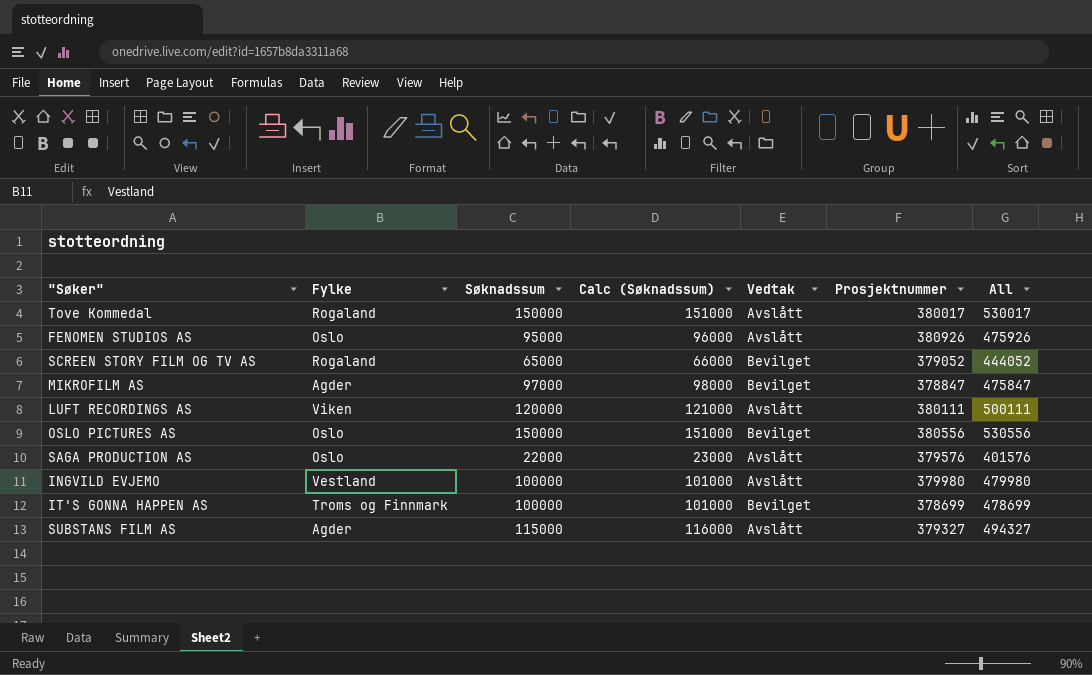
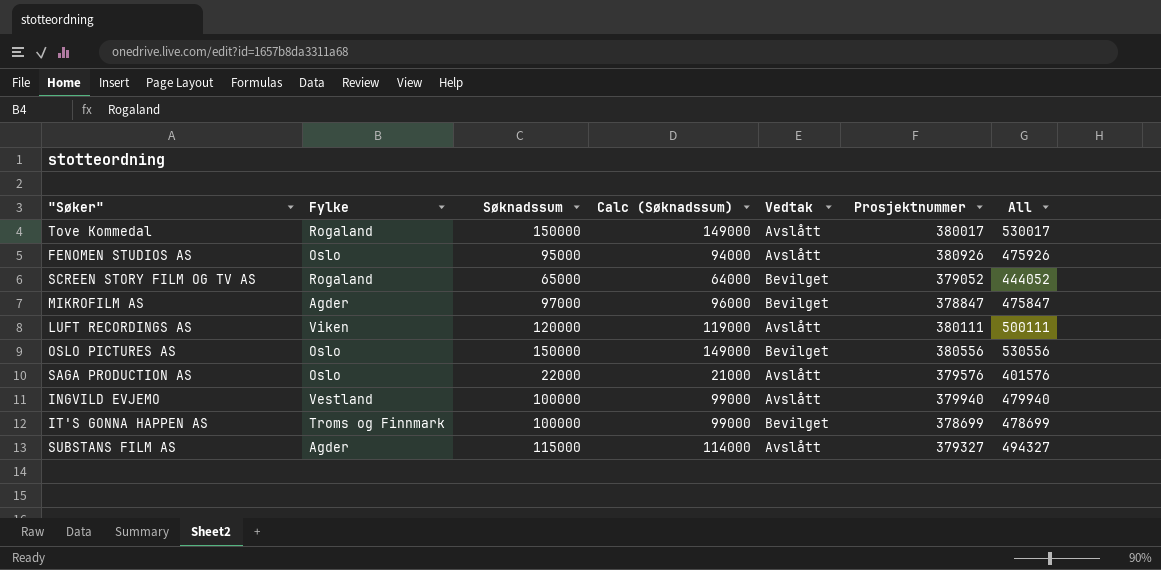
column Calc (Søknadssum) | formula: [Søknadssum] + 1000 -> [Søknadssum] - 1000
INGVILD EVJEMO | Prosjektnummer: 379980 -> 379940
INGVILD EVJEMO | All: 479980 -> 479940

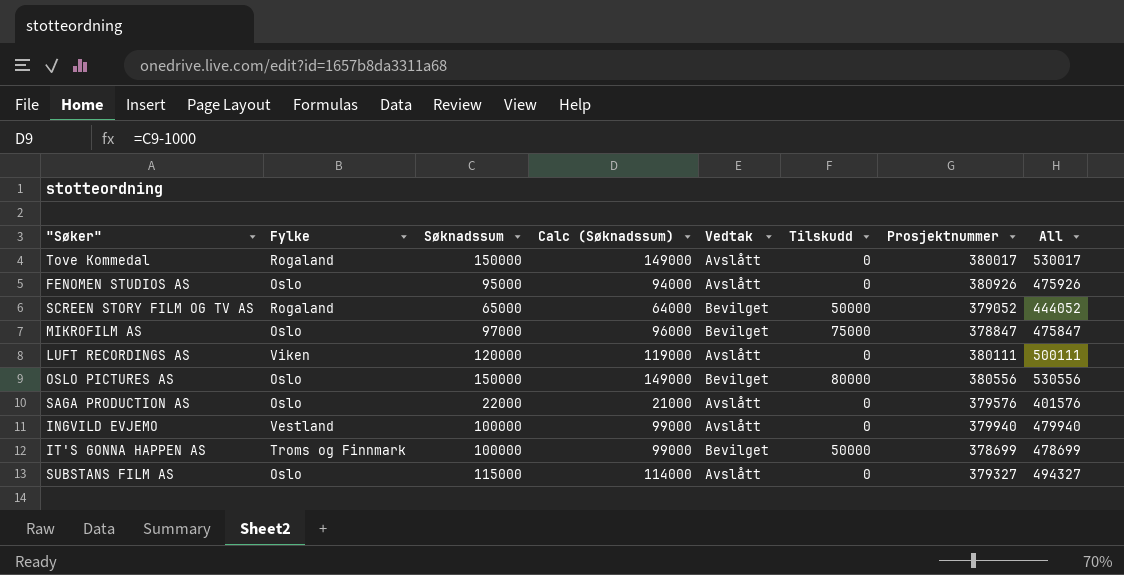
column Tilskudd | position: none -> 6
MIKROFILM AS | Fylke: Agder -> Oslo
SUBSTANS FILM AS | Fylke: Agder -> Oslo

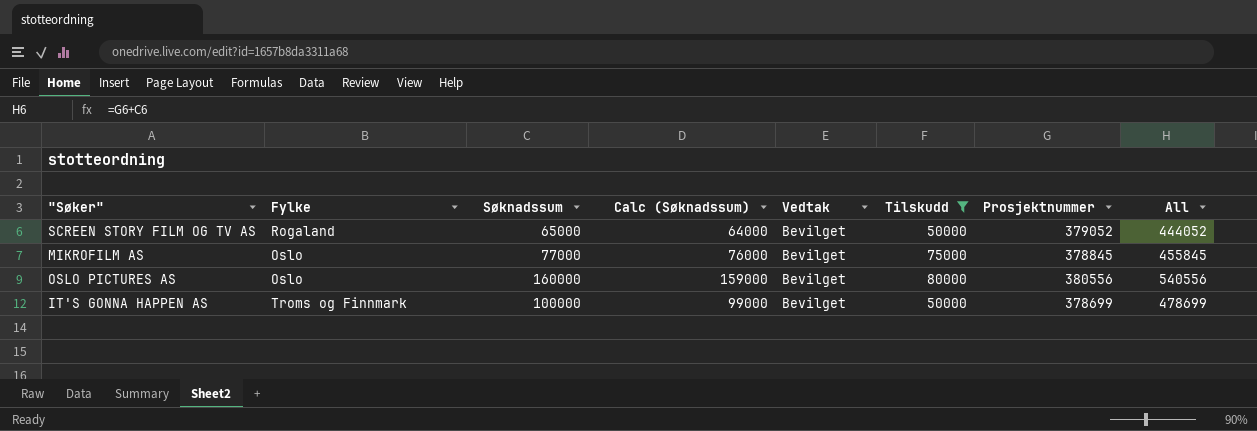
filter: none -> Tilskudd != 0
MIKROFILM AS | Søknadssum: 97000 -> 77000
MIKROFILM AS | Calc (Søknadssum): 96000 -> 76000
MIKROFILM AS | Prosjektnummer: 378847 -> 378845
MIKROFILM AS | All: 475847 -> 455845
OSLO PICTURES AS | Søknadssum: 150000 -> 160000
OSLO PICTURES AS | Calc (Søknadssum): 149000 -> 159000
OSLO PICTURES AS | All: 530556 -> 540556

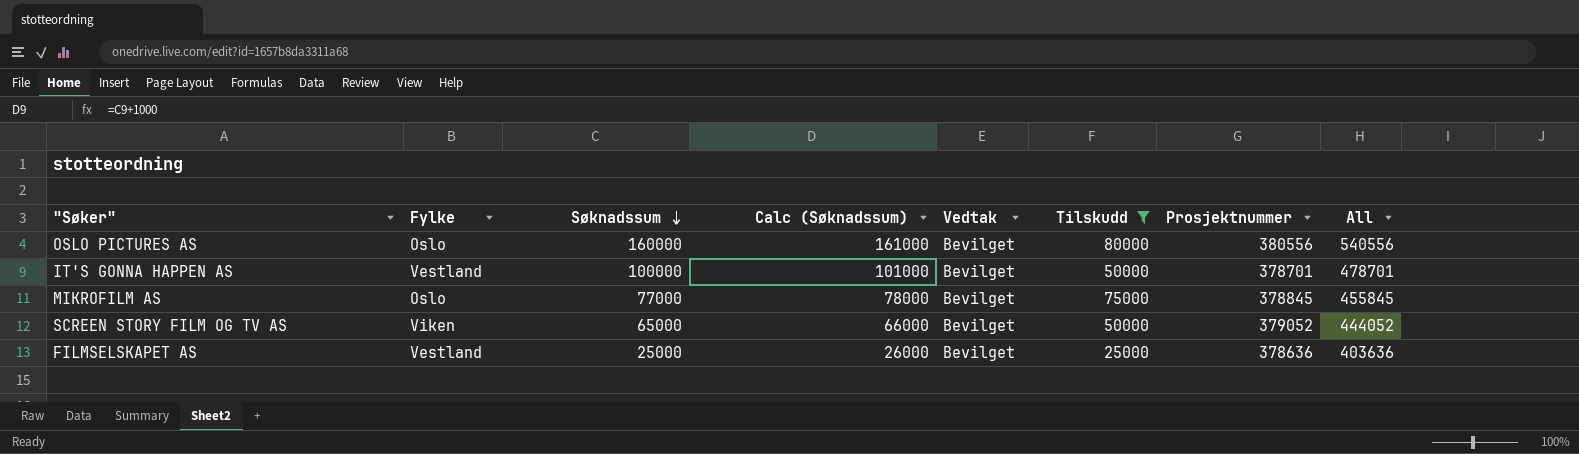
row order: none -> Søknadssum descending
column Calc (Søknadssum) | formula: [Søknadssum] - 1000 -> [Søknadssum] + 1000
IT'S GONNA HAPPEN AS | Fylke: Troms og Finnmark -> Vestland
IT'S GONNA HAPPEN AS | Prosjektnummer: 378699 -> 378701
IT'S GONNA HAPPEN AS | All: 478699 -> 478701
SCREEN STORY FILM OG TV AS | Fylke: Rogaland -> Viken
row FILMSELSKAPET AS: none -> Vestland | 25000 | 26000 | Bevilget | 25000 | 378636 | 403636

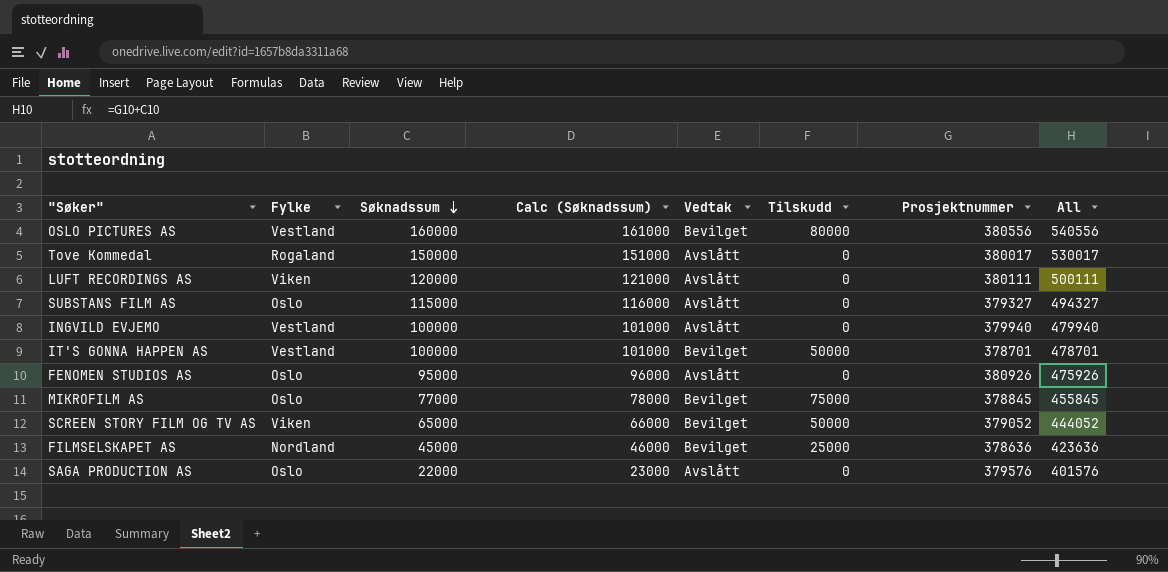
filter: Tilskudd != 0 -> none
OSLO PICTURES AS | Fylke: Oslo -> Vestland
FILMSELSKAPET AS | Fylke: Vestland -> Nordland
FILMSELSKAPET AS | Søknadssum: 25000 -> 45000
FILMSELSKAPET AS | Calc (Søknadssum): 26000 -> 46000
FILMSELSKAPET AS | All: 403636 -> 423636

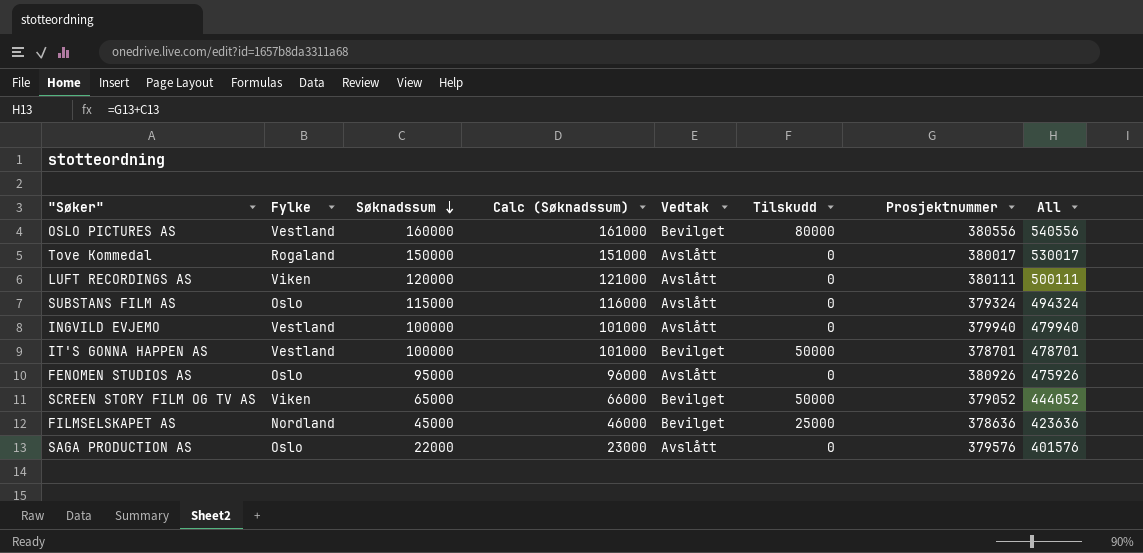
row MIKROFILM AS: Oslo | 77000 | 78000 | Bevilget | 75000 | 378845 | 455845 -> none
SUBSTANS FILM AS | Prosjektnummer: 379327 -> 379324
SUBSTANS FILM AS | All: 494327 -> 494324

